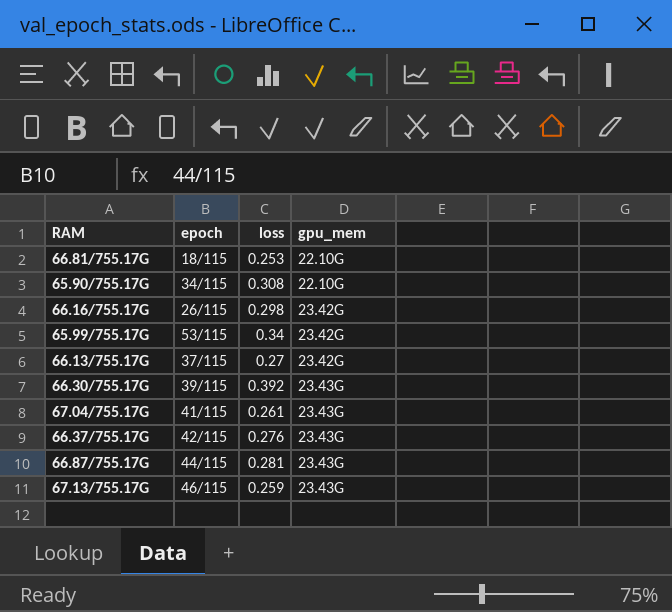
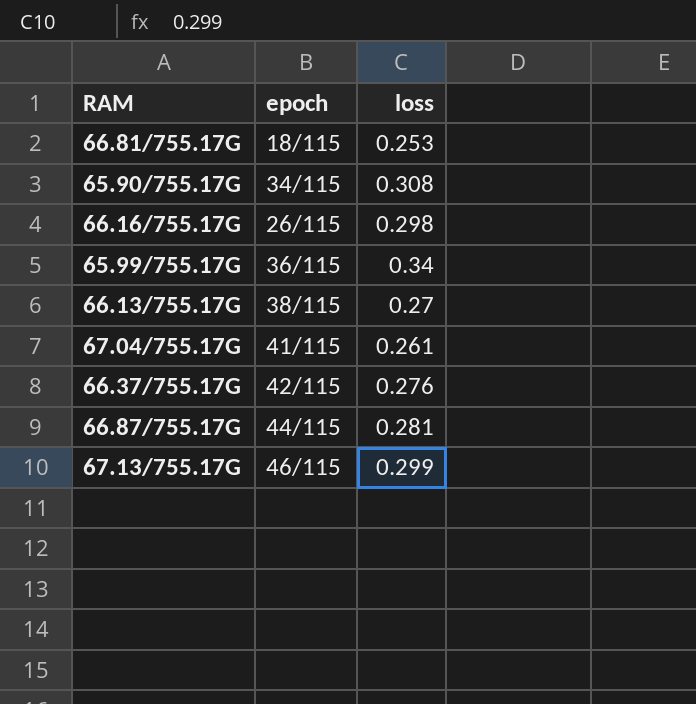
column gpu_mem | position: 4 -> none
row 66.30/755.17G: 39/115 | 0.392 | 23.43G -> none
65.99/755.17G | epoch: 53/115 -> 36/115
66.13/755.17G | epoch: 37/115 -> 38/115
67.13/755.17G | loss: 0.259 -> 0.299

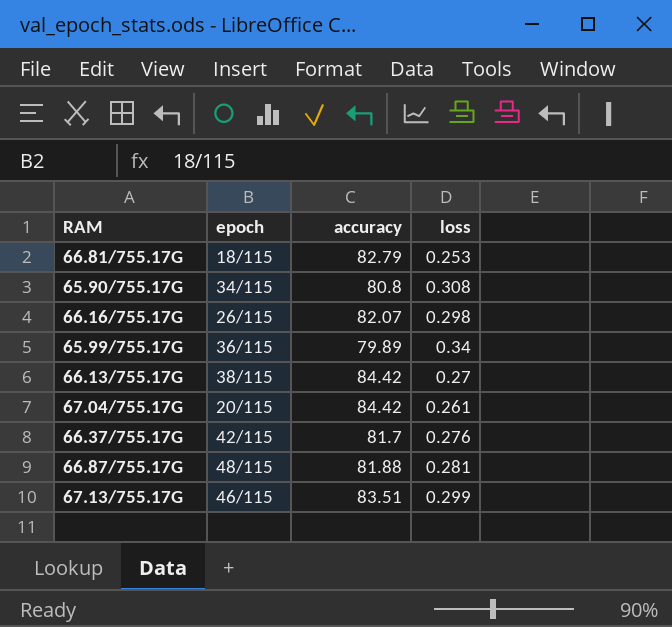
column accuracy | position: none -> 3
67.04/755.17G | epoch: 41/115 -> 20/115
66.87/755.17G | epoch: 44/115 -> 48/115

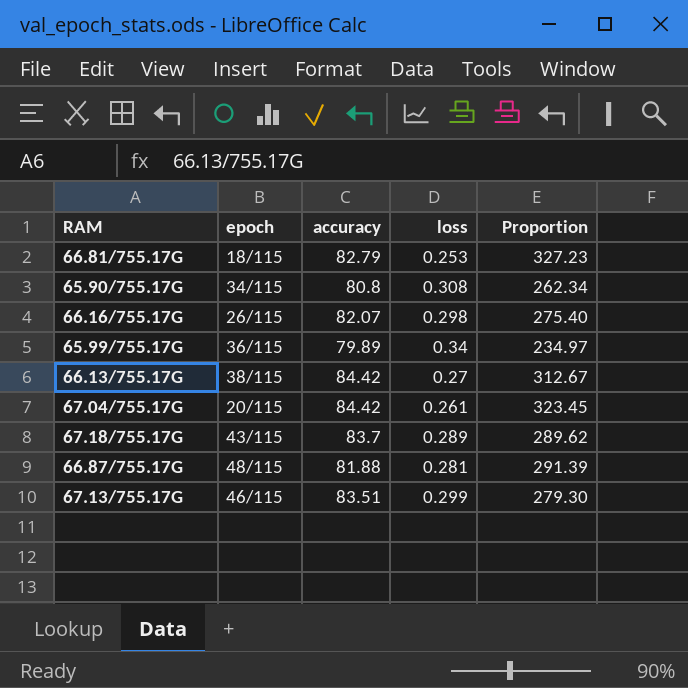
column Proportion | formula: none -> [accuracy] / [loss]
row 66.37/755.17G: 42/115 | 81.7 | 0.276 -> none
row 67.18/755.17G: none -> 43/115 | 83.7 | 0.289 | 289.62

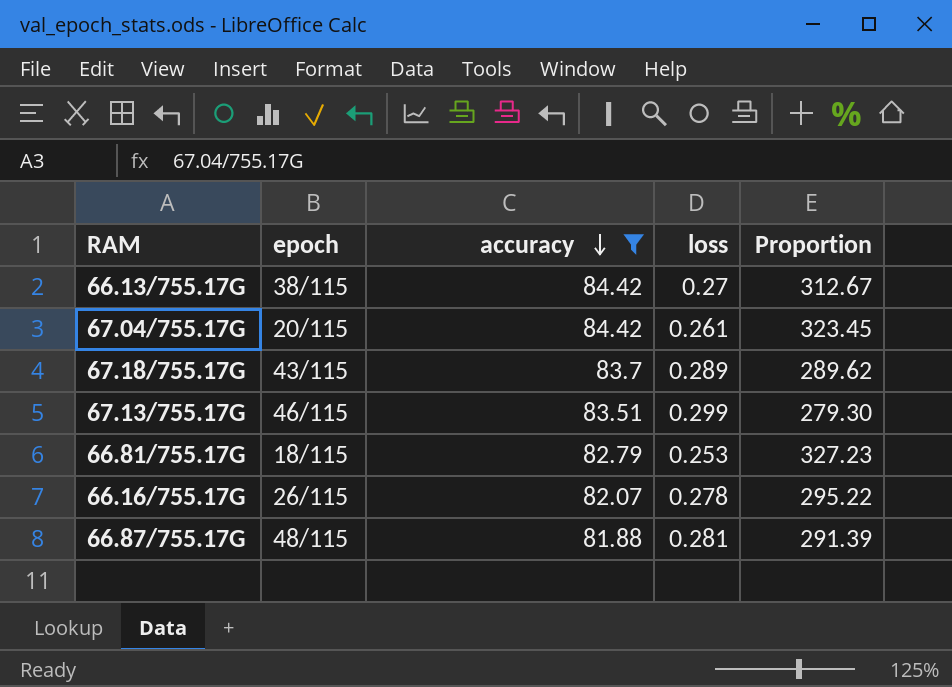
filter: none -> accuracy >= 81.88
row order: none -> accuracy descending
66.16/755.17G | loss: 0.298 -> 0.278
66.16/755.17G | Proportion: 275.40 -> 295.22

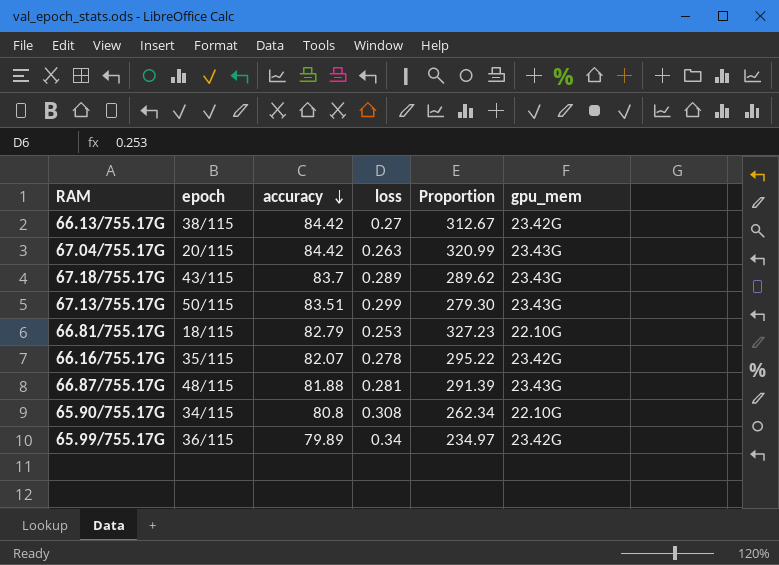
filter: accuracy >= 81.88 -> none
column gpu_mem | position: none -> 6
67.04/755.17G | loss: 0.261 -> 0.263
67.04/755.17G | Proportion: 323.45 -> 320.99
67.13/755.17G | epoch: 46/115 -> 50/115
66.16/755.17G | epoch: 26/115 -> 35/115

